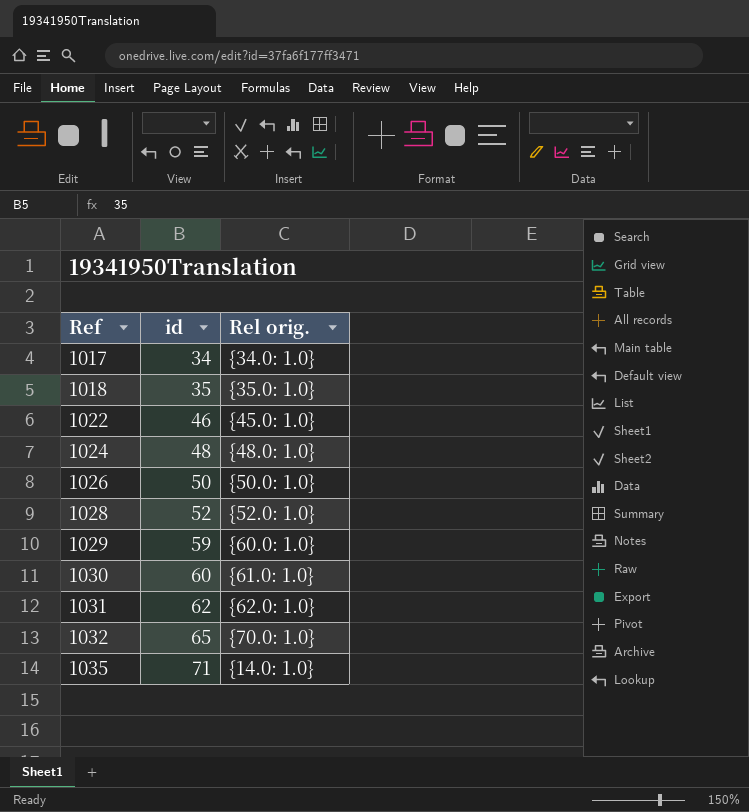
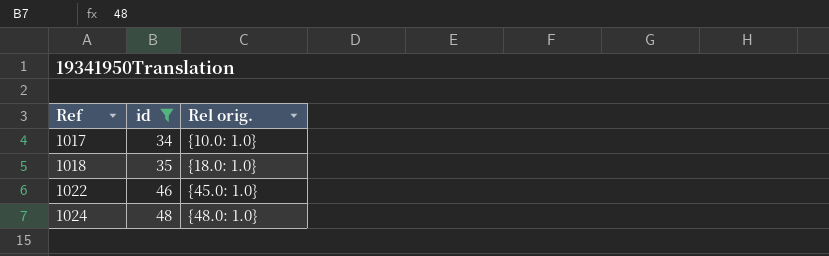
filter: none -> id <= 48
1017 | Rel orig.: {34.0: 1.0} -> {10.0: 1.0}
1018 | Rel orig.: {35.0: 1.0} -> {18.0: 1.0}

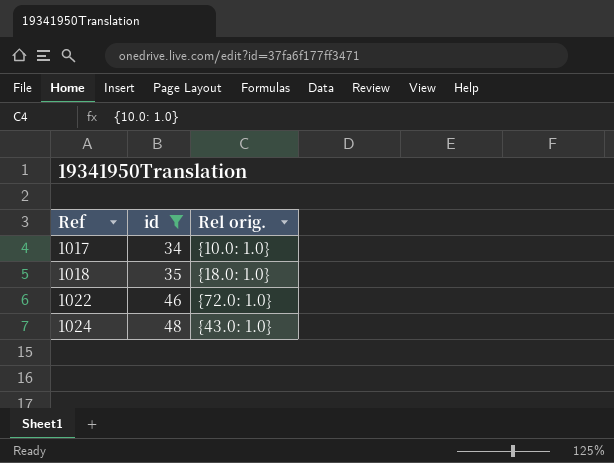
1022 | Rel orig.: {45.0: 1.0} -> {72.0: 1.0}
1024 | Rel orig.: {48.0: 1.0} -> {43.0: 1.0}

